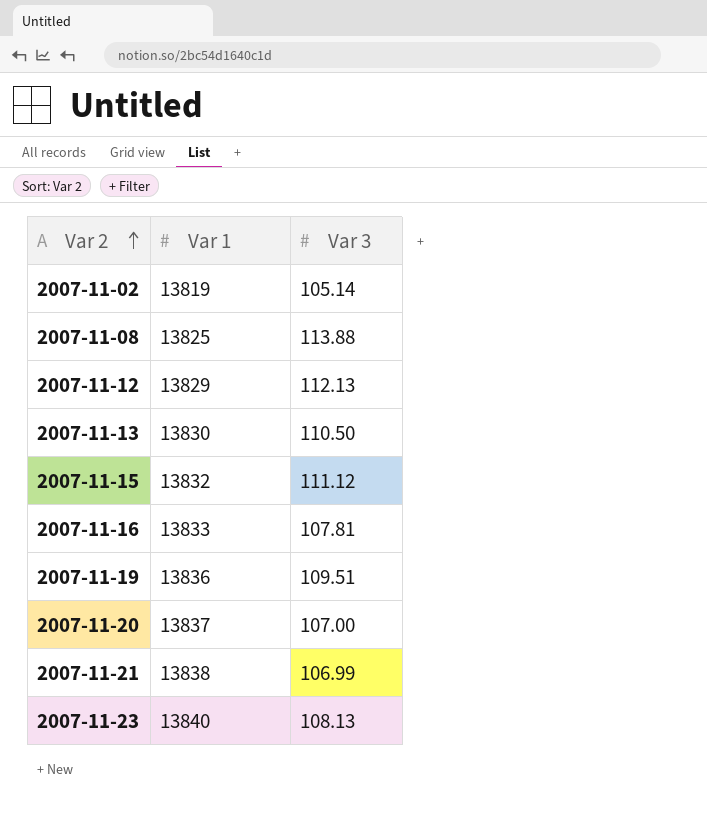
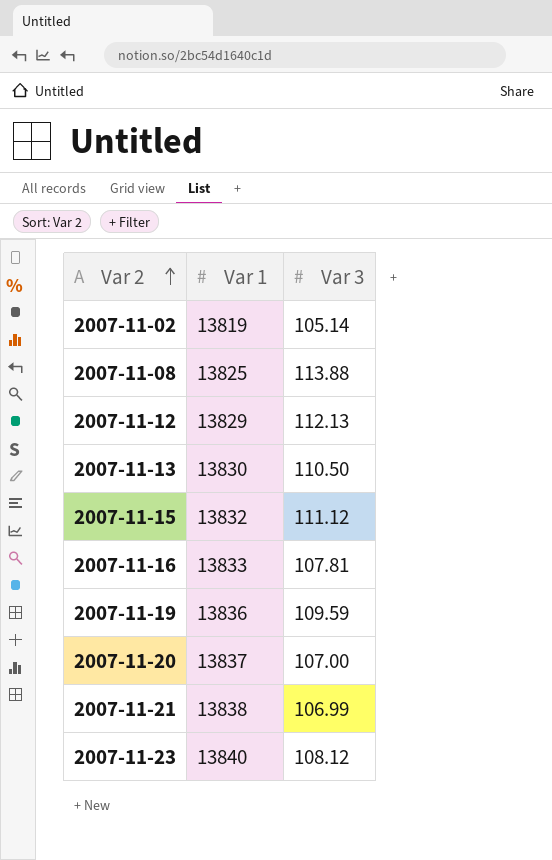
2007-11-19 | Var 3: 109.51 -> 109.59
2007-11-23 | Var 3: 108.13 -> 108.12

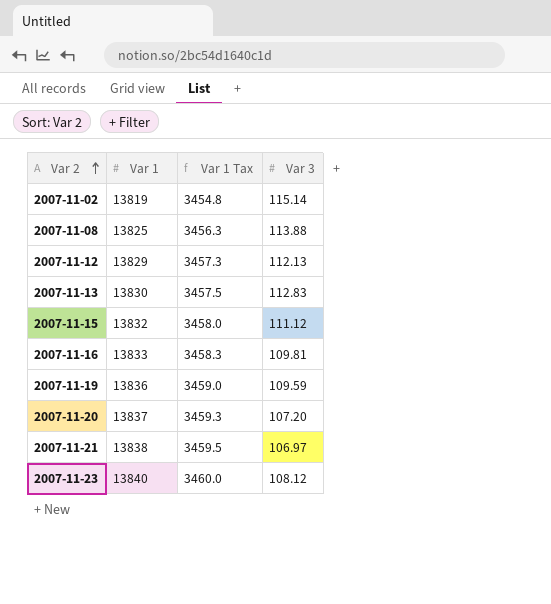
column Var 1 Tax | formula: none -> [Var 1] * 0.25
2007-11-02 | Var 3: 105.14 -> 115.14
2007-11-13 | Var 3: 110.50 -> 112.83
2007-11-16 | Var 3: 107.81 -> 109.81
2007-11-20 | Var 3: 107.00 -> 107.20
2007-11-21 | Var 3: 106.99 -> 106.97

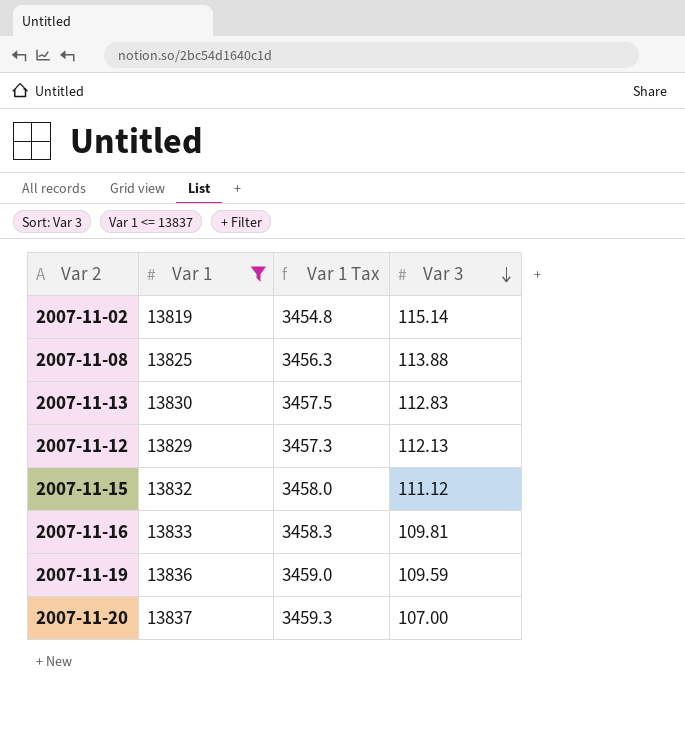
filter: none -> Var 1 <= 13837
row order: Var 2 ascending -> Var 3 descending
2007-11-20 | Var 3: 107.20 -> 107.00

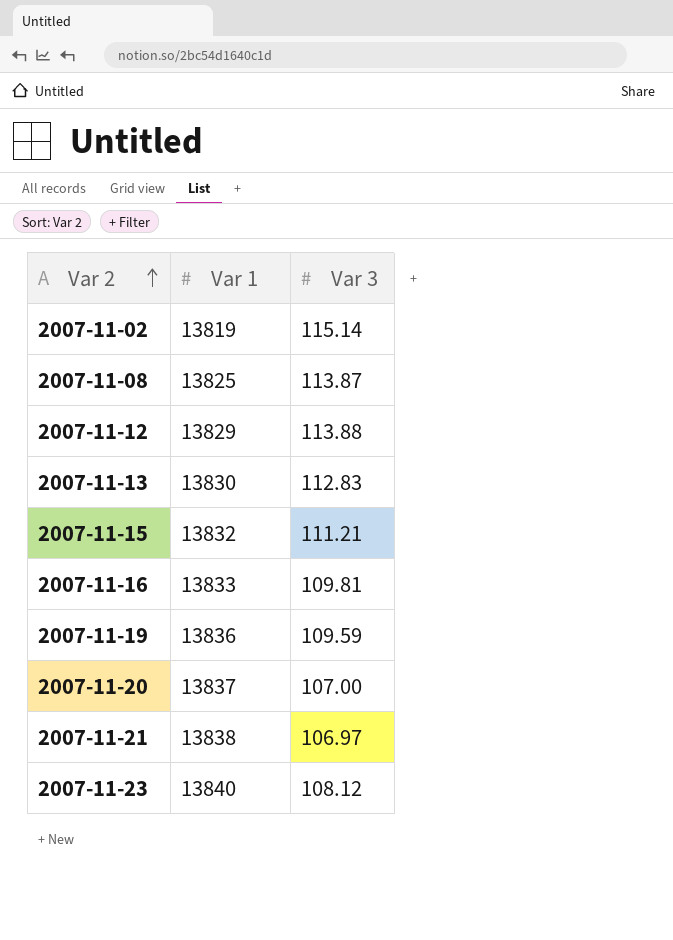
filter: Var 1 <= 13837 -> none
row order: Var 3 descending -> Var 2 ascending
column Var 1 Tax | formula: [Var 1] * 0.25 -> none
2007-11-08 | Var 3: 113.88 -> 113.87
2007-11-12 | Var 3: 112.13 -> 113.88
2007-11-15 | Var 3: 111.12 -> 111.21

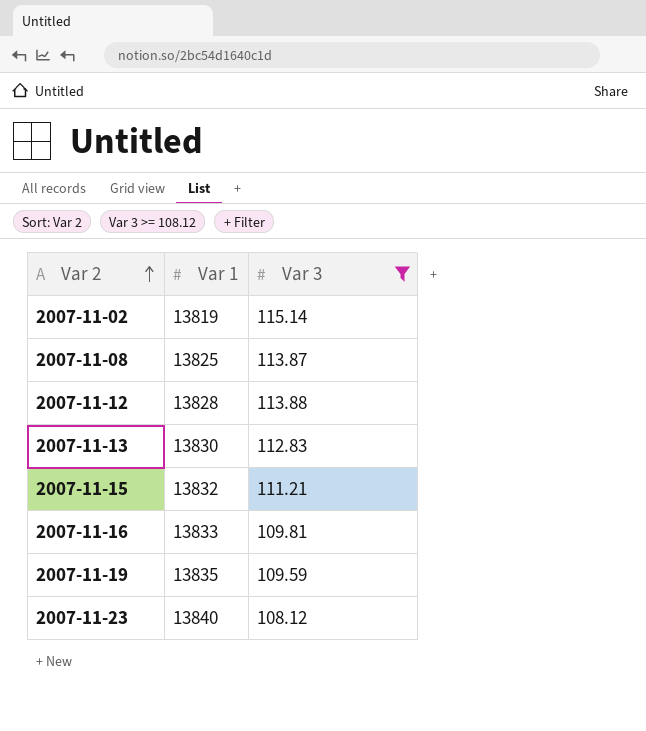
filter: none -> Var 3 >= 108.12
2007-11-12 | Var 1: 13829 -> 13828
2007-11-19 | Var 1: 13836 -> 13835

